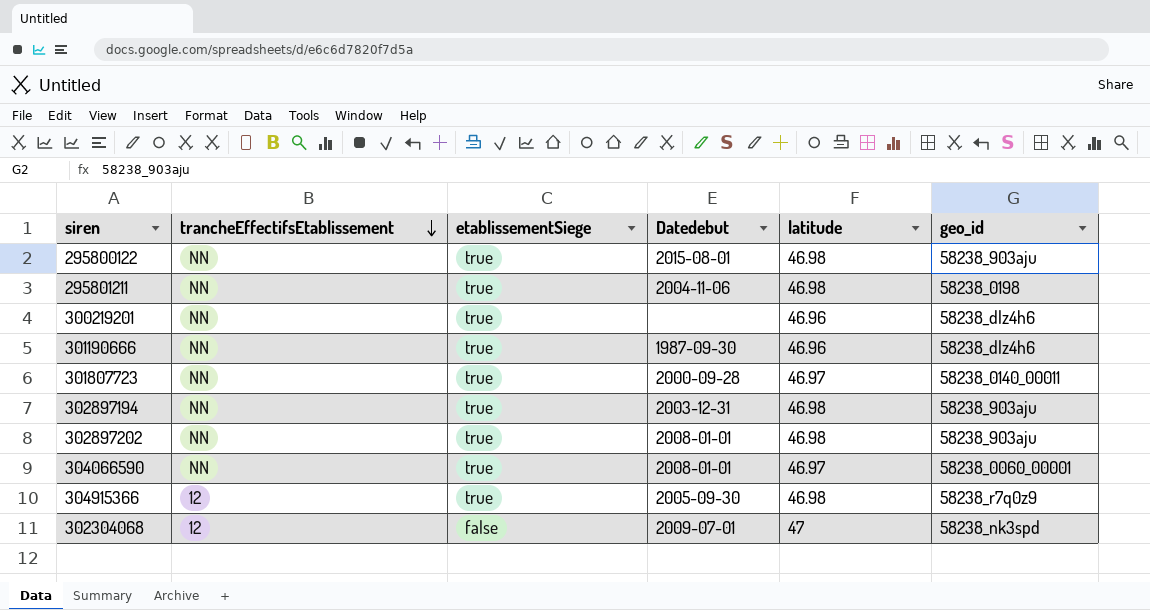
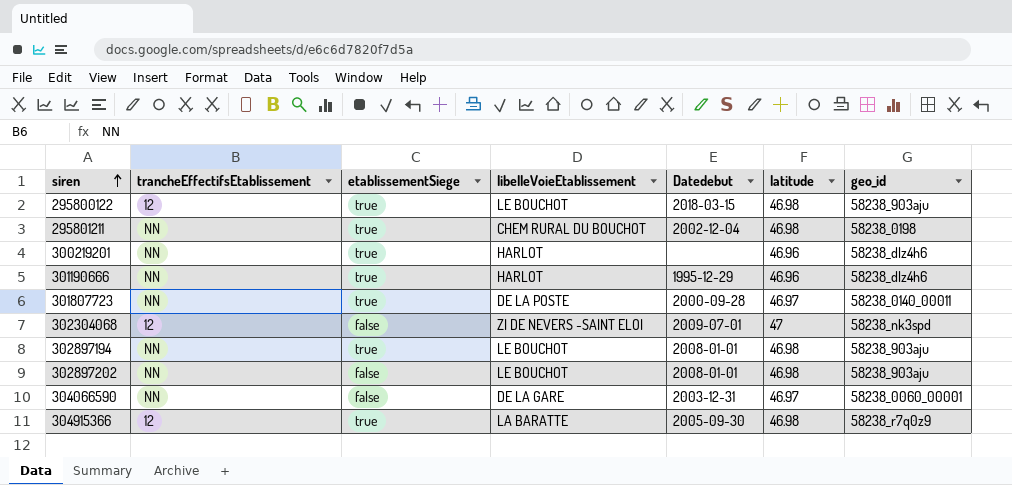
row order: trancheEffectifsEtablissement descending -> siren ascending
column libelleVoieEtablissement | position: none -> 4
295800122 | trancheEffectifsEtablissement: NN -> 12
295800122 | Datedebut: 2015-08-01 -> 2018-03-15
295801211 | Datedebut: 2004-11-06 -> 2002-12-04
301190666 | Datedebut: 1987-09-30 -> 1995-12-29
302897194 | Datedebut: 2003-12-31 -> 2008-01-01
302897202 | etablissementSiege: true -> false
304066590 | etablissementSiege: true -> false
304066590 | Datedebut: 2008-01-01 -> 2003-12-31

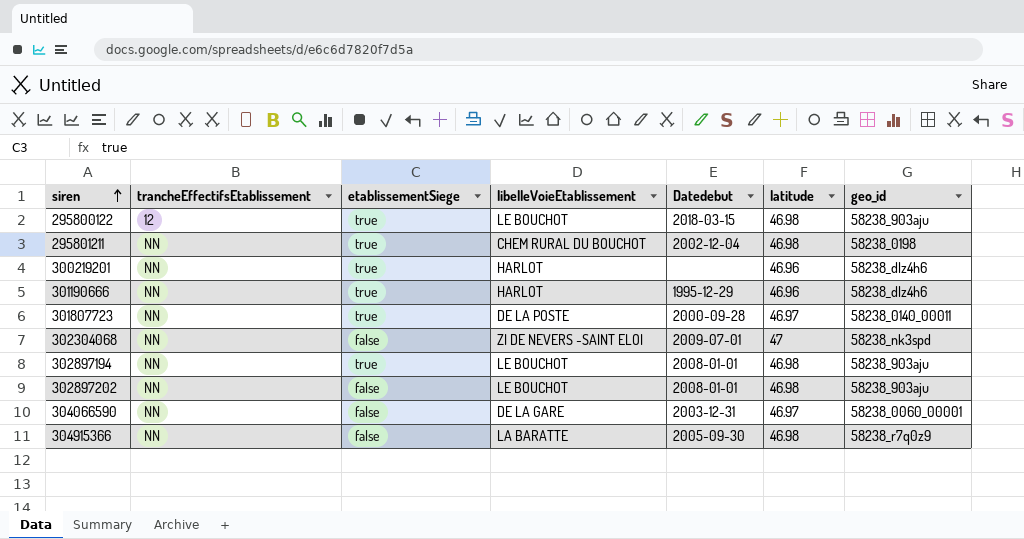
302304068 | trancheEffectifsEtablissement: 12 -> NN
304915366 | trancheEffectifsEtablissement: 12 -> NN
304915366 | etablissementSiege: true -> false

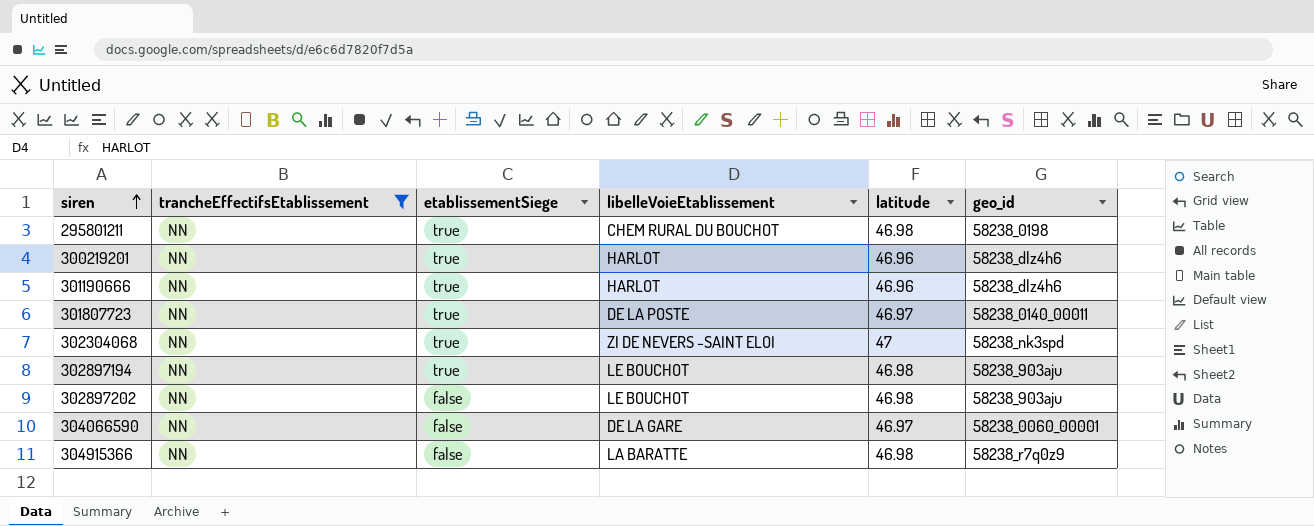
filter: none -> trancheEffectifsEtablissement = NN
column Datedebut | position: 5 -> none
302304068 | etablissementSiege: false -> true

